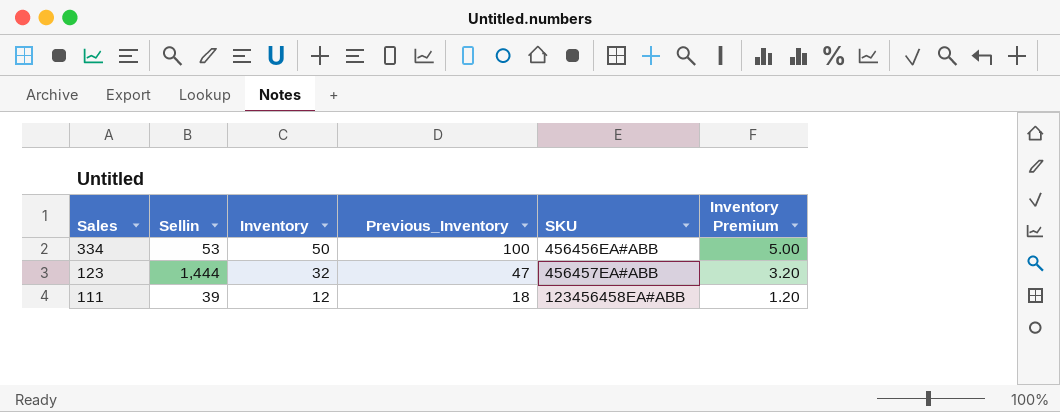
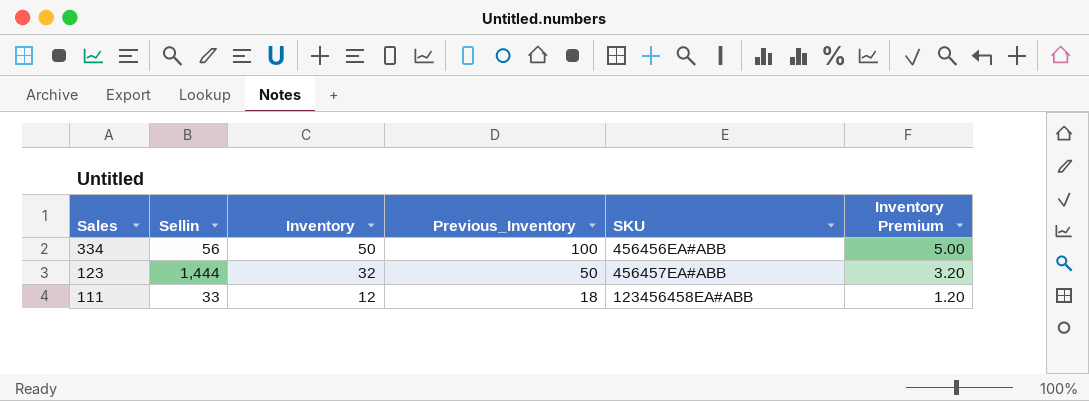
334 | Sellin: 53 -> 56
123 | Previous_Inventory: 47 -> 50
111 | Sellin: 39 -> 33

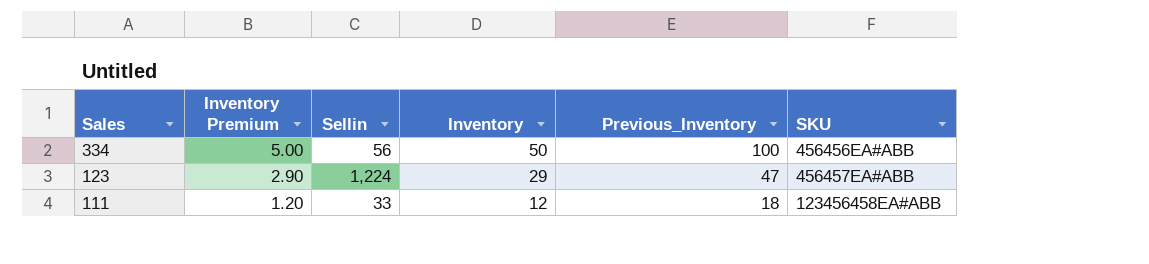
column Inventory Premium | position: 6 -> 2
123 | Inventory Premium: 3.20 -> 2.90
123 | Sellin: 1,444 -> 1,224
123 | Inventory: 32 -> 29
123 | Previous_Inventory: 50 -> 47

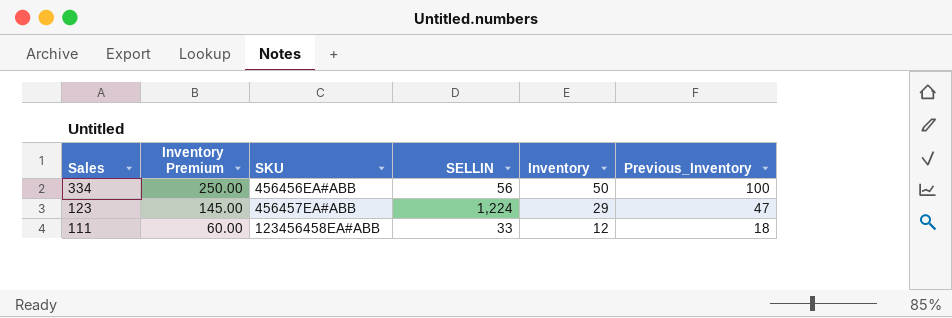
column Inventory Premium | formula: [Inventory] * 0.1 -> [Inventory] * 5
column SKU | position: 6 -> 3
column name: Sellin -> SELLIN

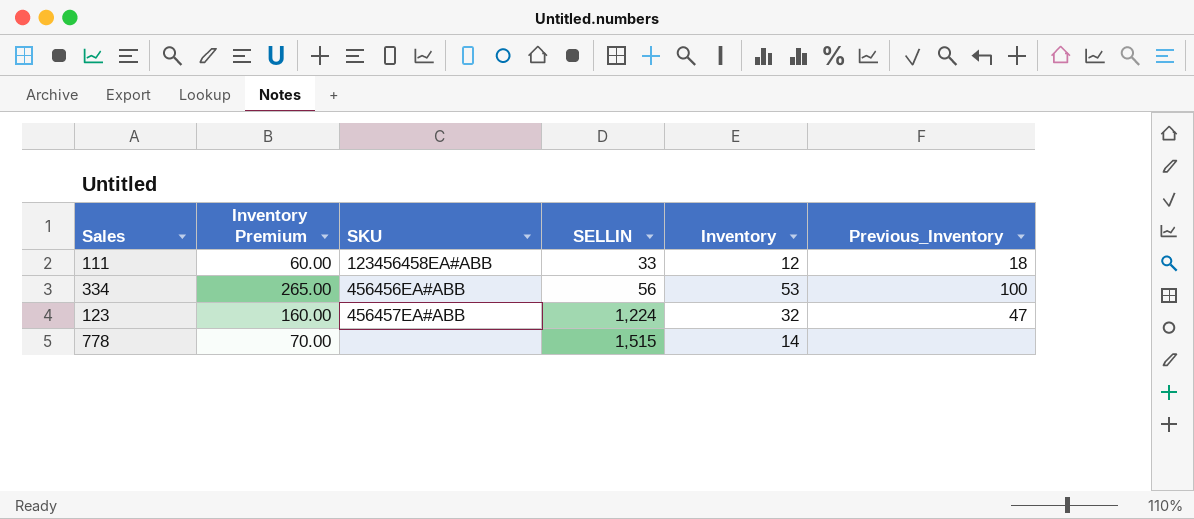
row order: Sales descending -> SELLIN ascending
334 | Inventory Premium: 250.00 -> 265.00
334 | Inventory: 50 -> 53
123 | Inventory Premium: 145.00 -> 160.00
123 | Inventory: 29 -> 32
row 778: none -> 70.00 | none | 1,515 | 14 | none

